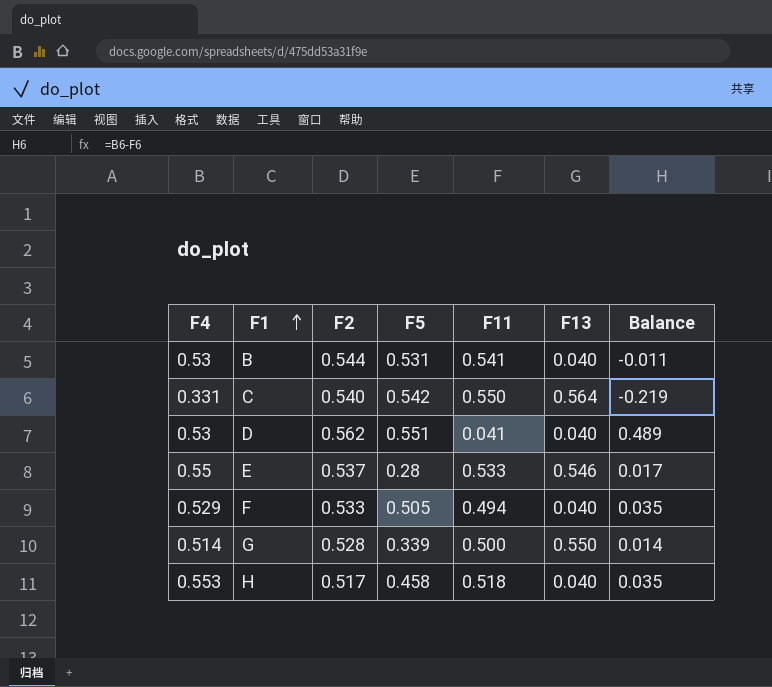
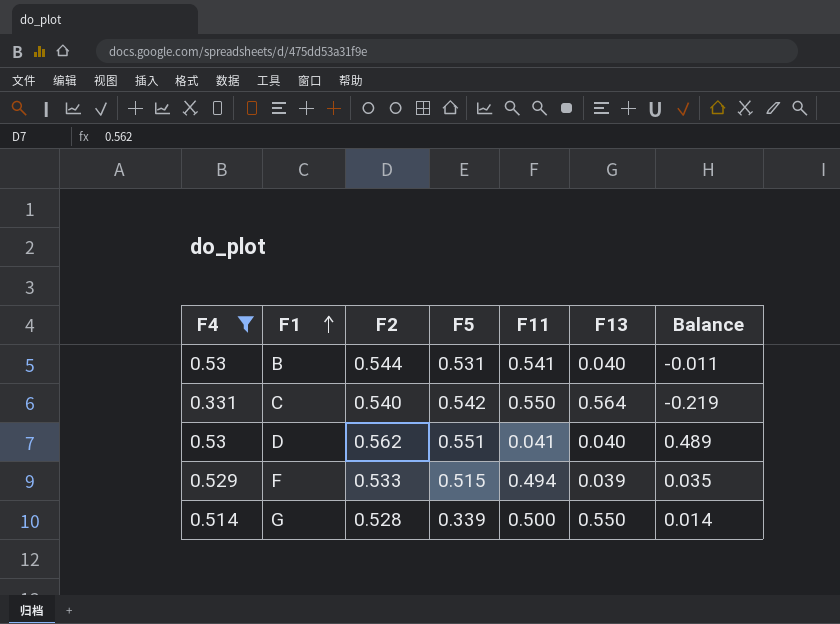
filter: none -> F4 <= 0.53
F | F5: 0.505 -> 0.515
F | F13: 0.040 -> 0.039

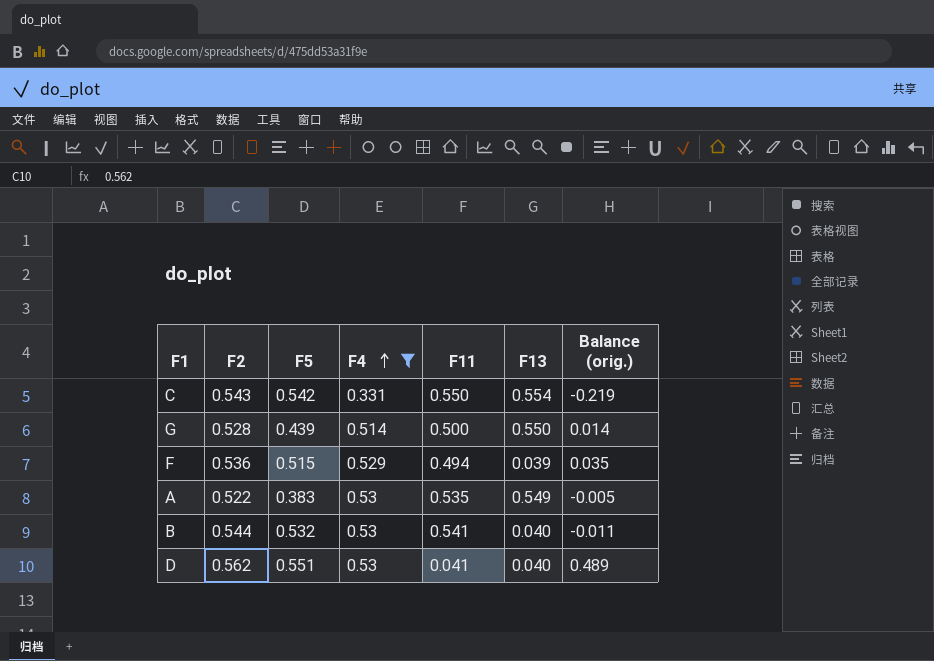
row order: F1 ascending -> F4 ascending
column F4 | position: 1 -> 4
column name: Balance -> Balance (orig.)
C | F2: 0.540 -> 0.543
C | F13: 0.564 -> 0.554
G | F5: 0.339 -> 0.439
F | F2: 0.533 -> 0.536
row A: none -> 0.522 | 0.383 | 0.53 | 0.535 | 0.549 | -0.005
B | F5: 0.531 -> 0.532

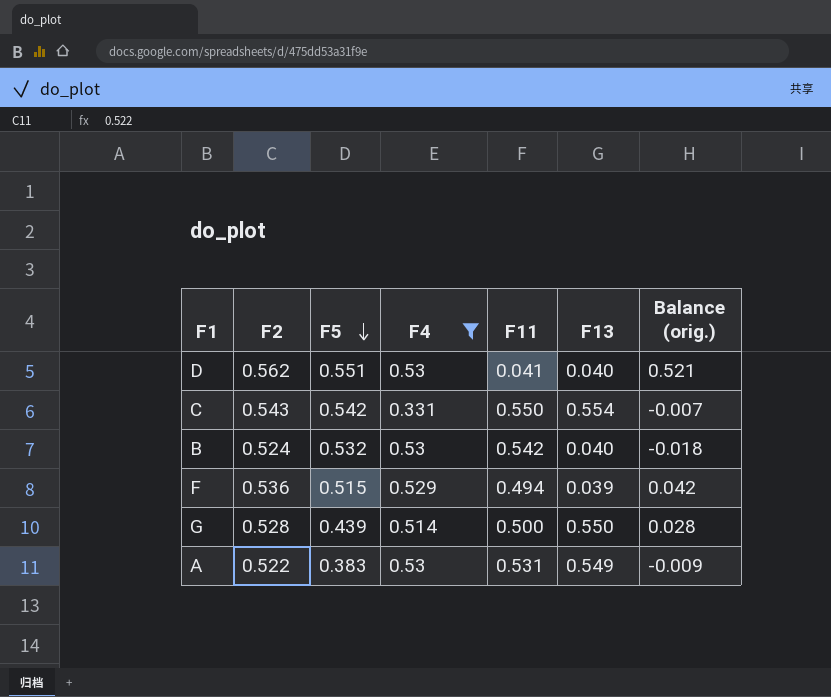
row order: F4 ascending -> F5 descending
column Balance (orig.) | formula: [F4] - [F11] -> [F2] - [F11]
B | F2: 0.544 -> 0.524
B | F11: 0.541 -> 0.542
A | F11: 0.535 -> 0.531

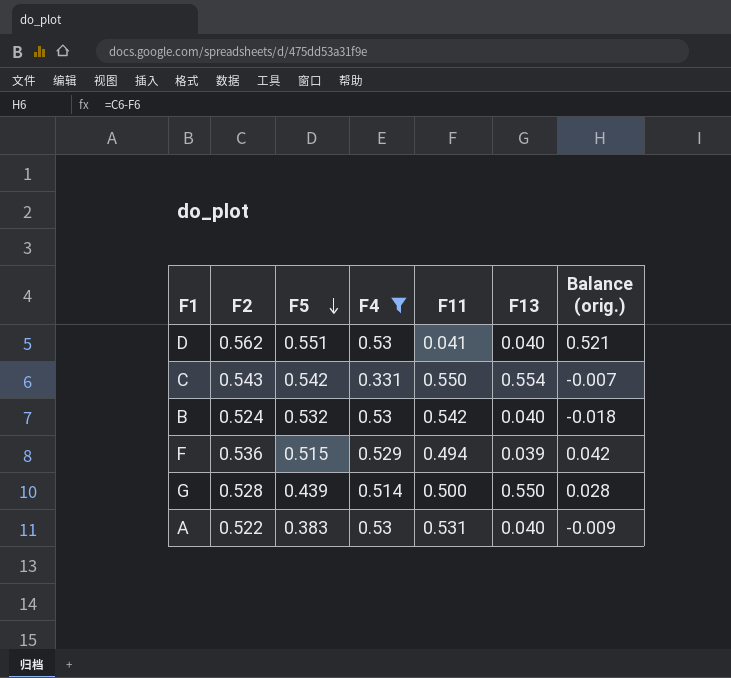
A | F13: 0.549 -> 0.040

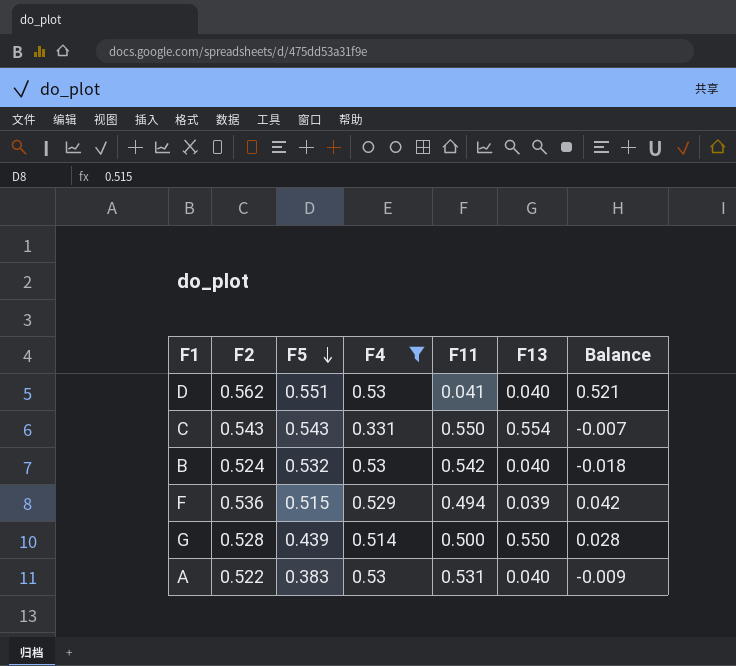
column name: Balance (orig.) -> Balance
C | F5: 0.542 -> 0.543

